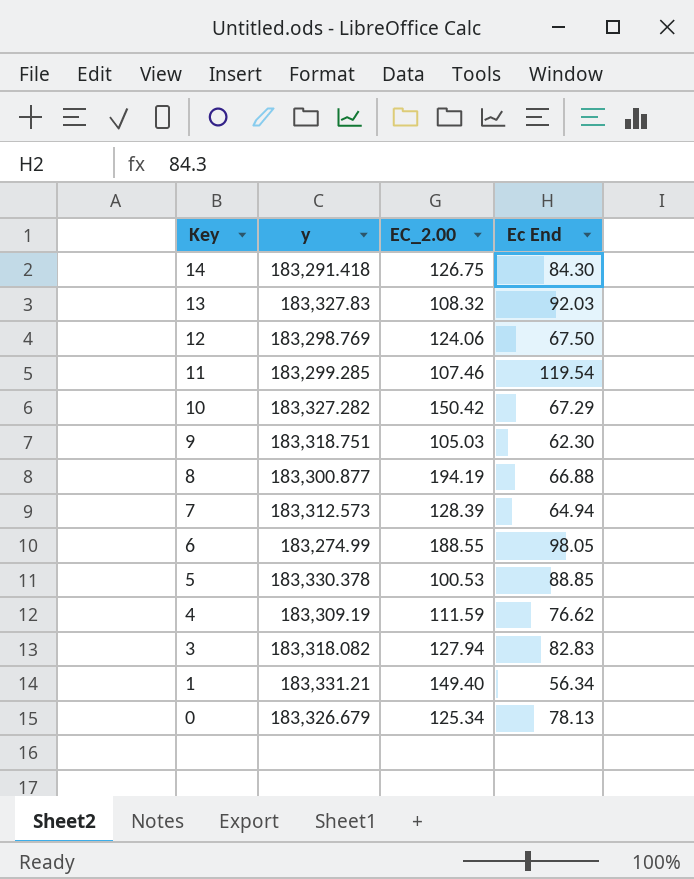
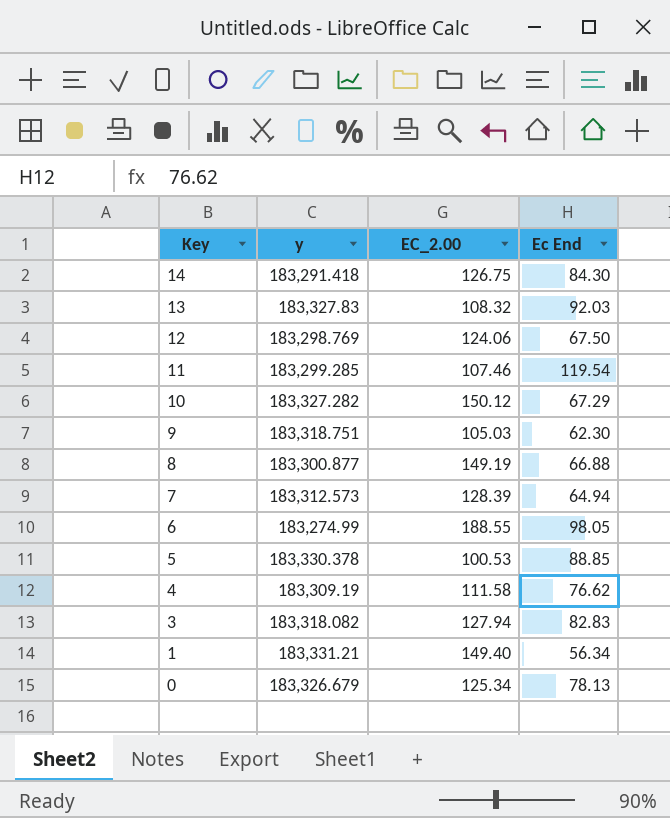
10 | EC_2.00: 150.42 -> 150.12
8 | EC_2.00: 194.19 -> 149.19
4 | EC_2.00: 111.59 -> 111.58

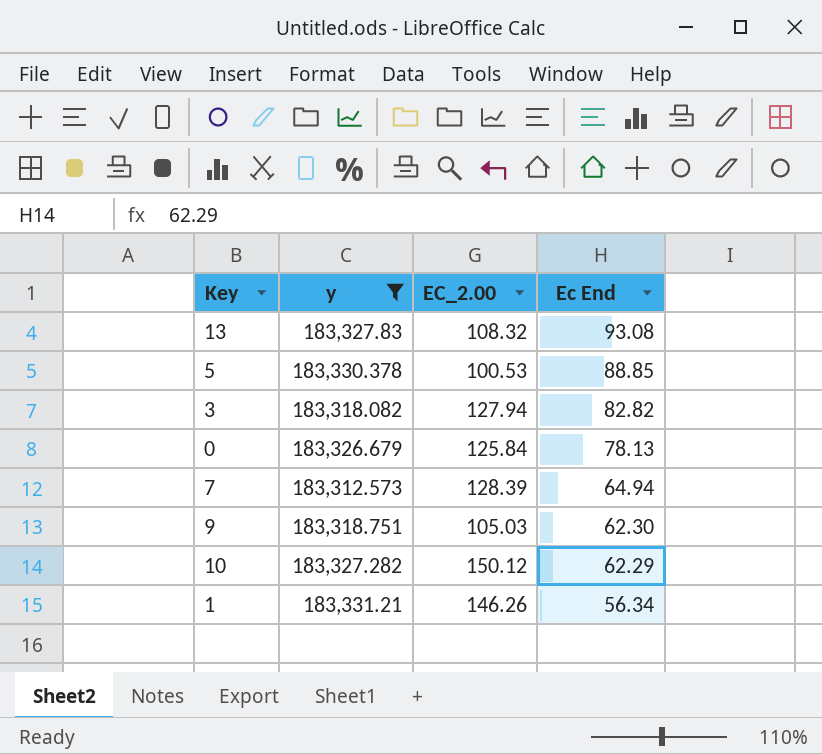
filter: none -> y >= 183,312.573
row order: Key descending -> Ec End descending
13 | Ec End: 92.03 -> 93.08
3 | Ec End: 82.83 -> 82.82
0 | EC_2.00: 125.34 -> 125.84
10 | Ec End: 67.29 -> 62.29
1 | EC_2.00: 149.40 -> 146.26

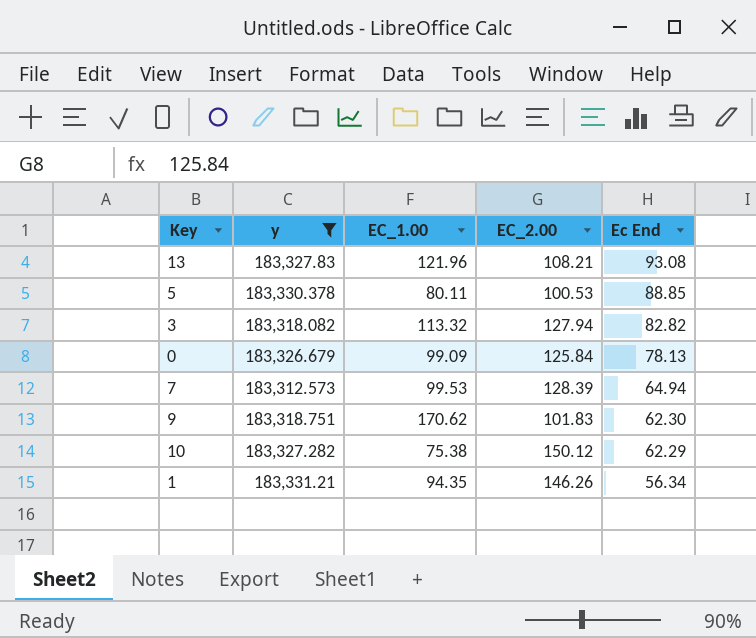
column EC_1.00 | position: none -> 3
13 | EC_2.00: 108.32 -> 108.21
9 | EC_2.00: 105.03 -> 101.83

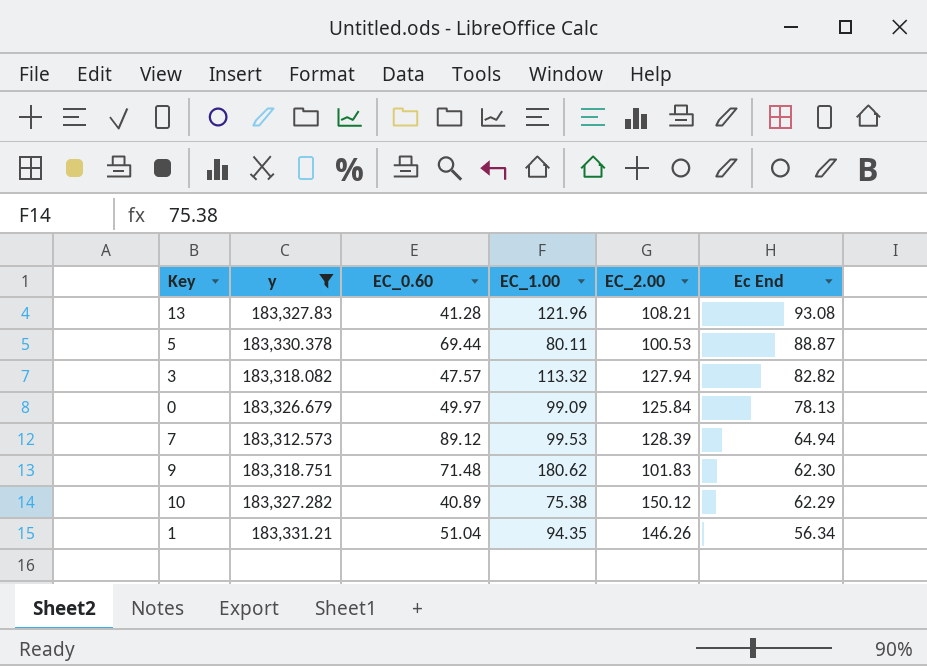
column EC_0.60 | position: none -> 3
5 | Ec End: 88.85 -> 88.87
9 | EC_1.00: 170.62 -> 180.62

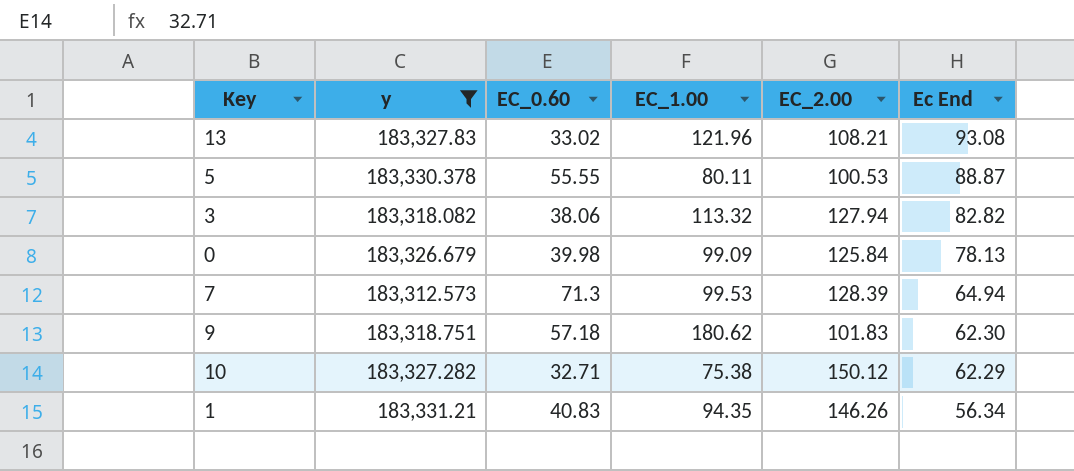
13 | EC_0.60: 41.28 -> 33.02
5 | EC_0.60: 69.44 -> 55.55
3 | EC_0.60: 47.57 -> 38.06
0 | EC_0.60: 49.97 -> 39.98
7 | EC_0.60: 89.12 -> 71.3
9 | EC_0.60: 71.48 -> 57.18
10 | EC_0.60: 40.89 -> 32.71
1 | EC_0.60: 51.04 -> 40.83

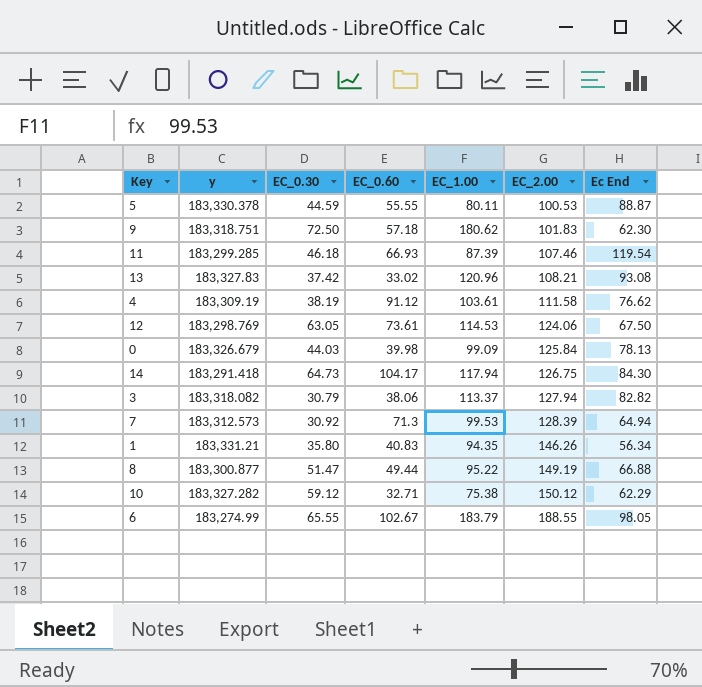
filter: y >= 183,312.573 -> none
row order: Ec End descending -> EC_2.00 ascending
column EC_0.30 | position: none -> 3
13 | EC_1.00: 121.96 -> 120.96
3 | EC_1.00: 113.32 -> 113.37

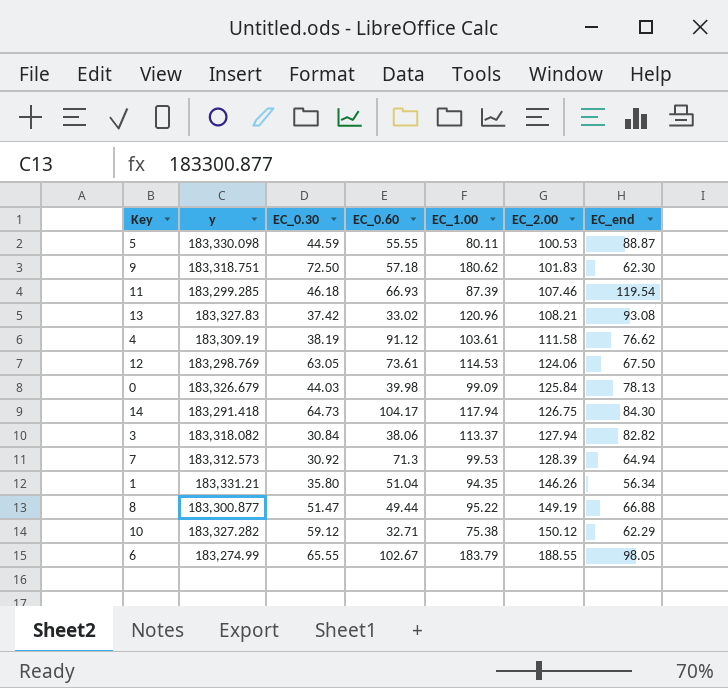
column name: Ec End -> EC_end
5 | y: 183,330.378 -> 183,330.098
3 | EC_0.30: 30.79 -> 30.84
1 | EC_0.60: 40.83 -> 51.04

